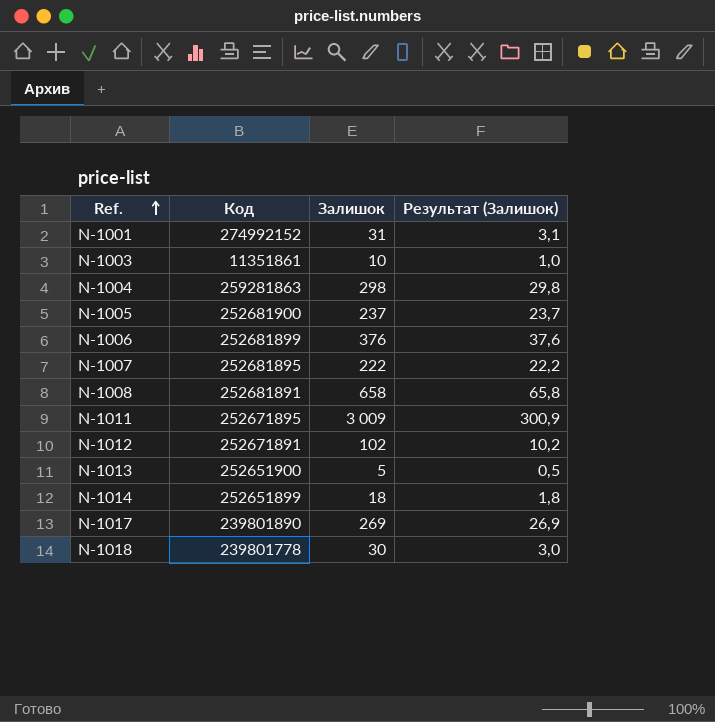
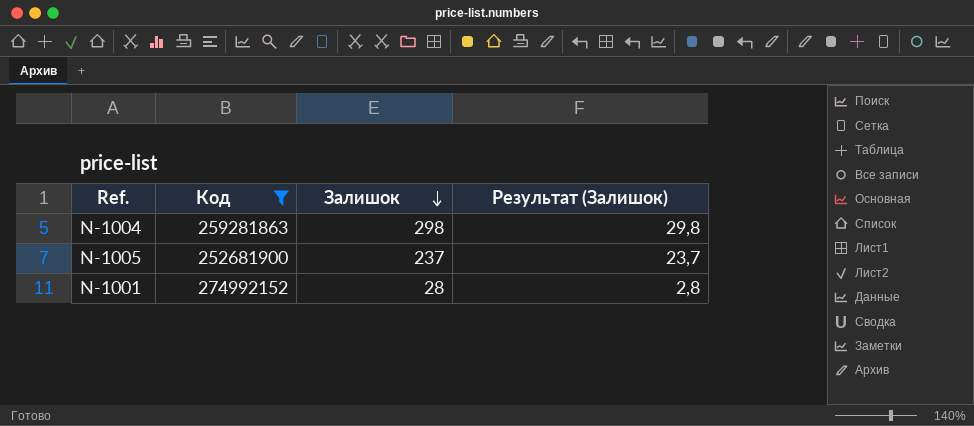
filter: none -> Код >= 252681900
row order: Ref. ascending -> Залишок descending
N-1001 | Залишок: 31 -> 28
N-1001 | Результат (Залишок): 3,1 -> 2,8

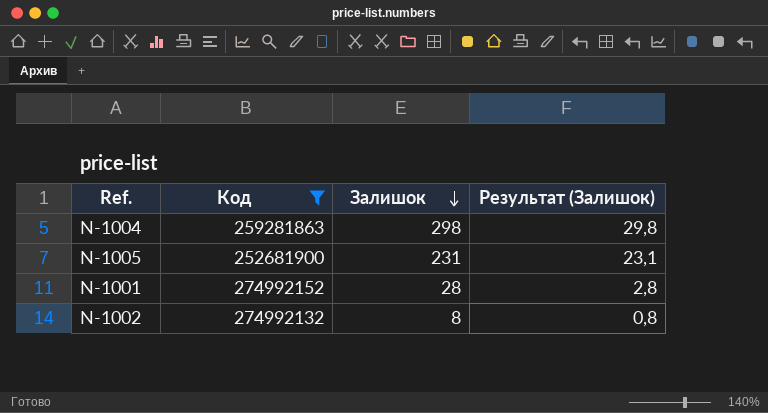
N-1005 | Залишок: 237 -> 231
N-1005 | Результат (Залишок): 23,7 -> 23,1
row N-1002: none -> 274992132 | 8 | 0,8

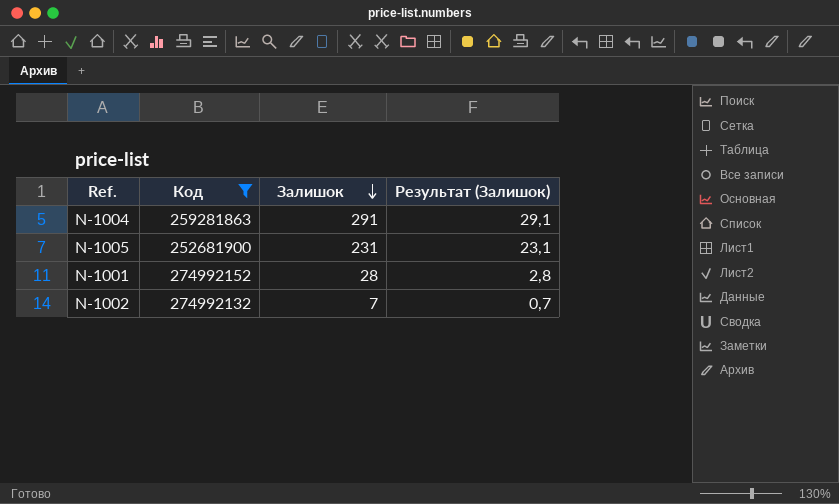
N-1004 | Залишок: 298 -> 291
N-1004 | Результат (Залишок): 29,8 -> 29,1
N-1002 | Залишок: 8 -> 7
N-1002 | Результат (Залишок): 0,8 -> 0,7

